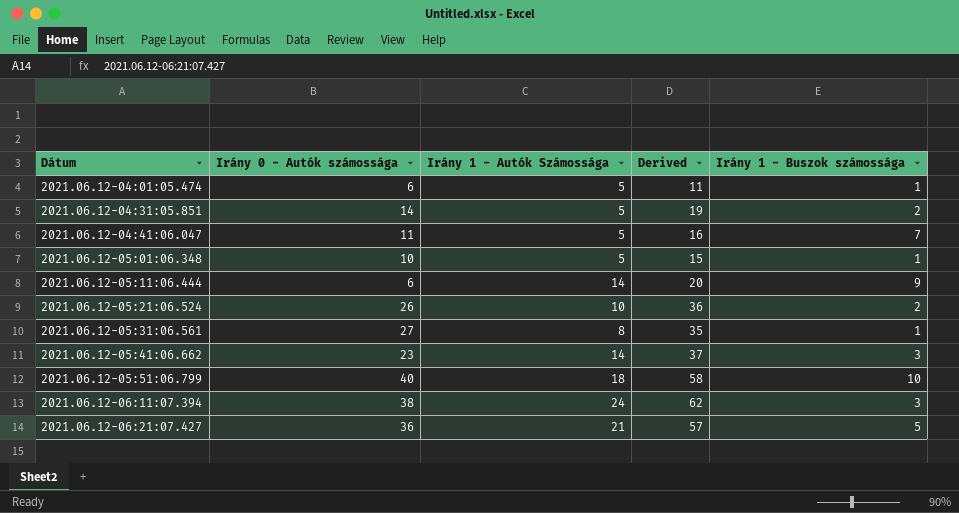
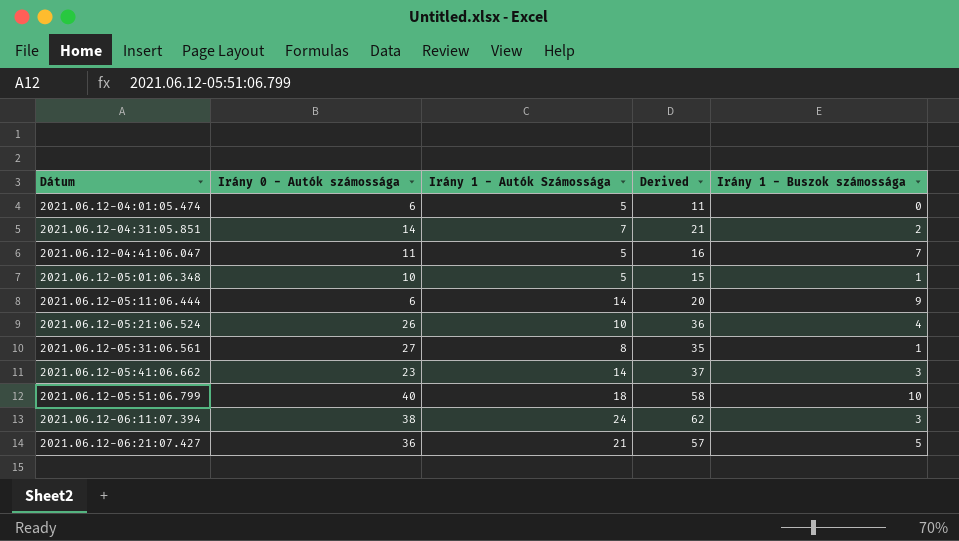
2021.06.12-04:01:05.474 | Irány 1 - Buszok számossága: 1 -> 0
2021.06.12-04:31:05.851 | Irány 1 - Autók Számossága: 5 -> 7
2021.06.12-04:31:05.851 | Derived: 19 -> 21
2021.06.12-05:21:06.524 | Irány 1 - Buszok számossága: 2 -> 4

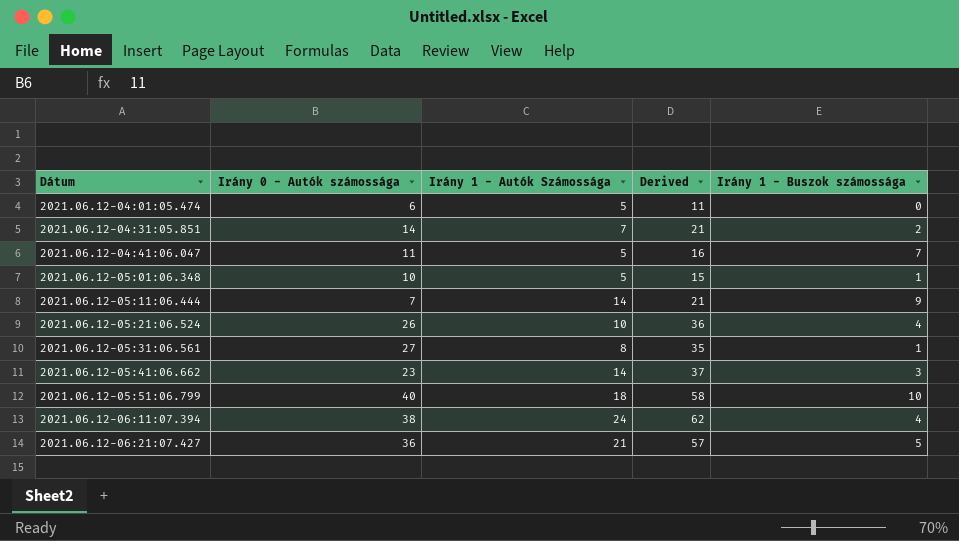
2021.06.12-05:11:06.444 | Irány 0 - Autók számossága: 6 -> 7
2021.06.12-05:11:06.444 | Derived: 20 -> 21
2021.06.12-06:11:07.394 | Irány 1 - Buszok számossága: 3 -> 4

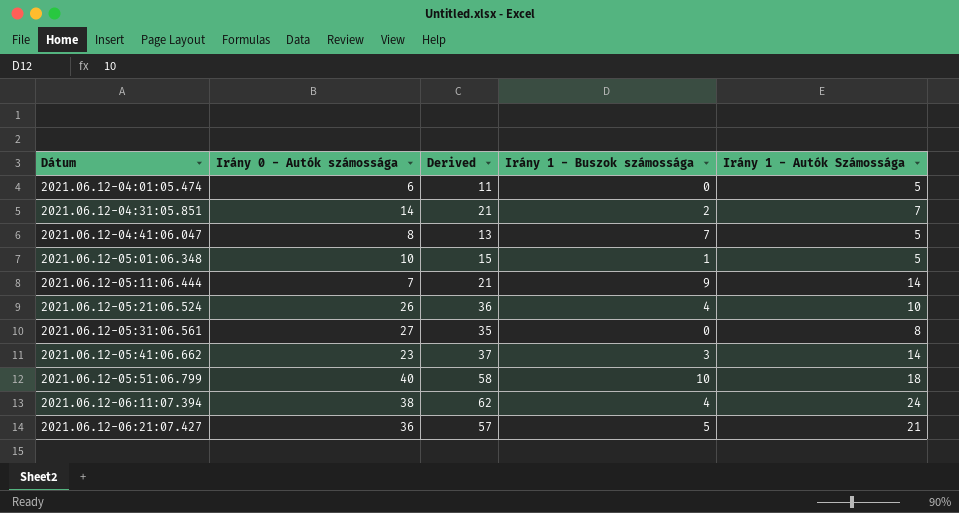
column Irány 1 - Autók Számossága | position: 3 -> 5
2021.06.12-04:41:06.047 | Irány 0 - Autók számossága: 11 -> 8
2021.06.12-04:41:06.047 | Derived: 16 -> 13
2021.06.12-05:31:06.561 | Irány 1 - Buszok számossága: 1 -> 0

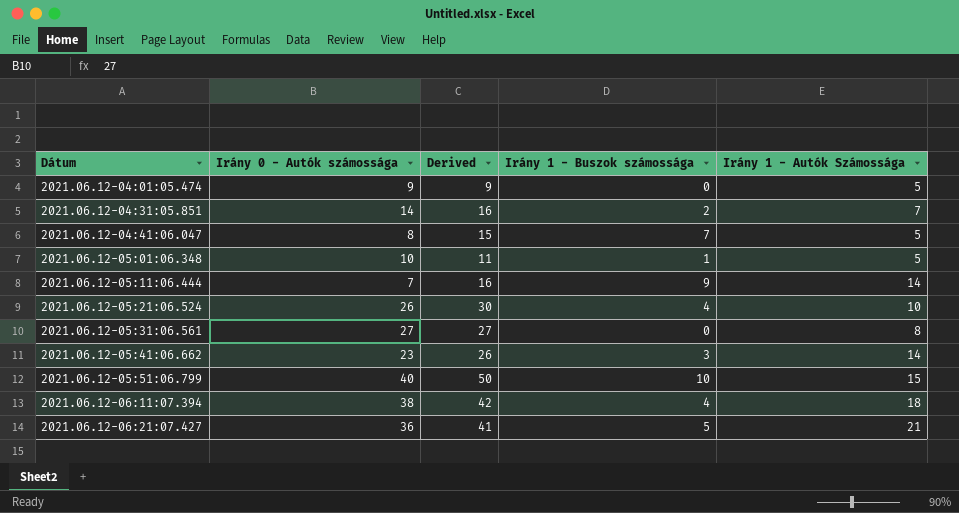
column Derived | formula: [Irány 0 - Autók számossága] + [Irány 1 - Autók Számossága] -> [Irány 0 - Autók számossága] + [Irány 1 - Buszok számossága]
2021.06.12-04:01:05.474 | Irány 0 - Autók számossága: 6 -> 9
2021.06.12-05:51:06.799 | Irány 1 - Autók Számossága: 18 -> 15
2021.06.12-06:11:07.394 | Irány 1 - Autók Számossága: 24 -> 18

